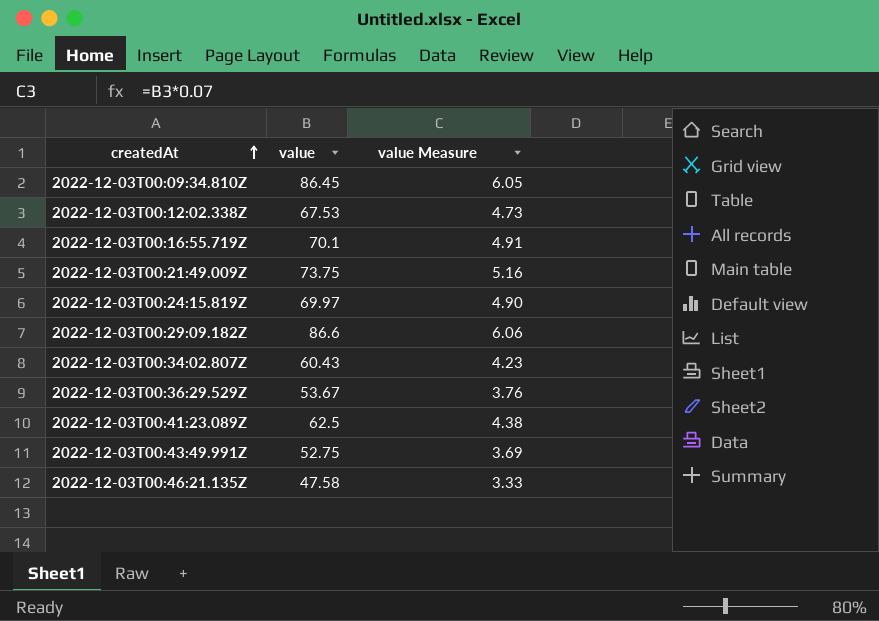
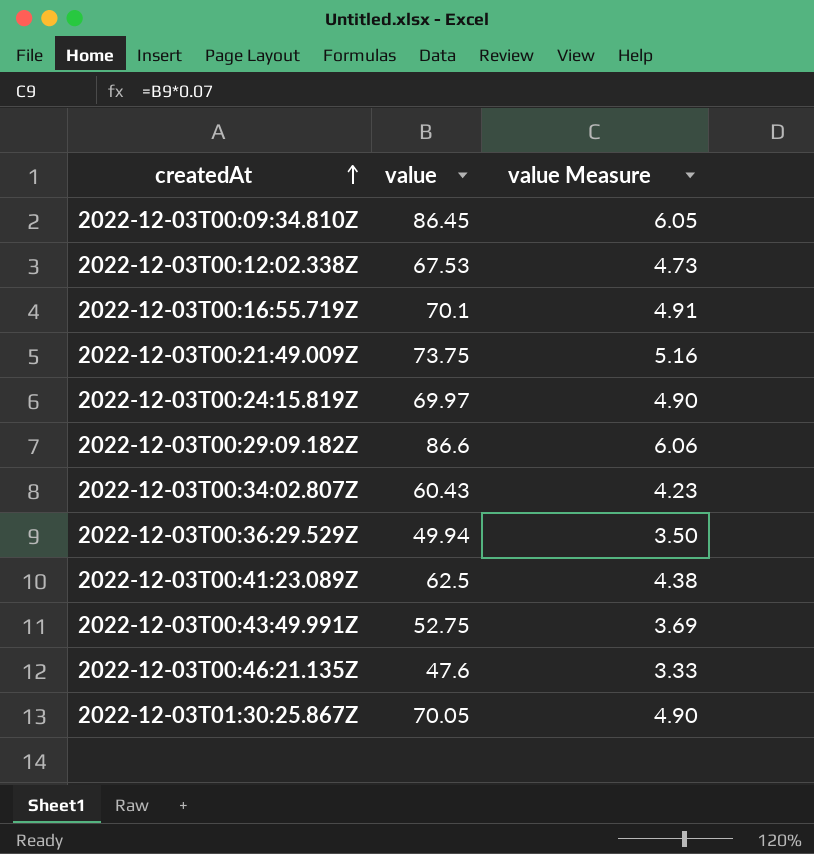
2022-12-03T00:36:29.529Z | value: 53.67 -> 49.94
2022-12-03T00:36:29.529Z | value Measure: 3.76 -> 3.50
2022-12-03T00:46:21.135Z | value: 47.58 -> 47.6
row 2022-12-03T01:30:25.867Z: none -> 70.05 | 4.90

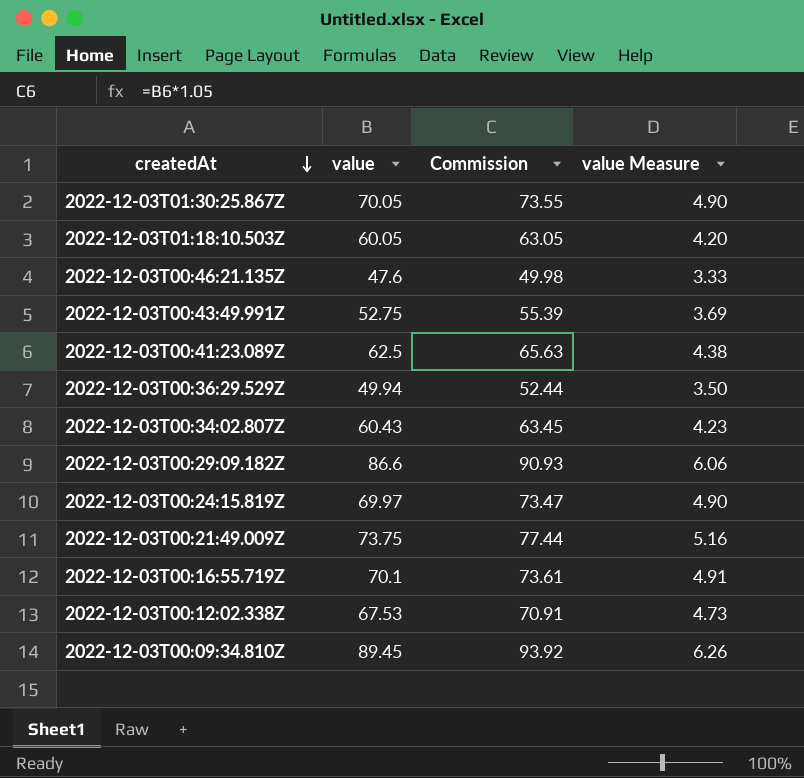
row order: createdAt ascending -> createdAt descending
column Commission | formula: none -> [value] * 1.05
row 2022-12-03T01:18:10.503Z: none -> 60.05 | 63.05 | 4.20
2022-12-03T00:09:34.810Z | value: 86.45 -> 89.45
2022-12-03T00:09:34.810Z | value Measure: 6.05 -> 6.26

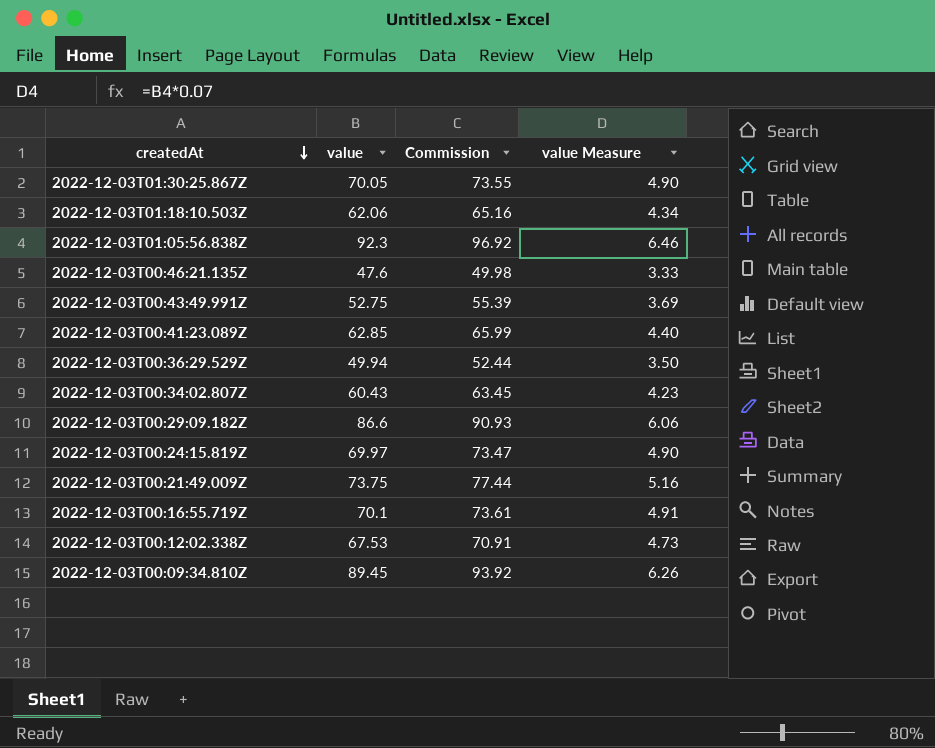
2022-12-03T01:18:10.503Z | value: 60.05 -> 62.06
2022-12-03T01:18:10.503Z | Commission: 63.05 -> 65.16
2022-12-03T01:18:10.503Z | value Measure: 4.20 -> 4.34
row 2022-12-03T01:05:56.838Z: none -> 92.3 | 96.92 | 6.46
2022-12-03T00:41:23.089Z | value: 62.5 -> 62.85
2022-12-03T00:41:23.089Z | Commission: 65.63 -> 65.99
2022-12-03T00:41:23.089Z | value Measure: 4.38 -> 4.40

